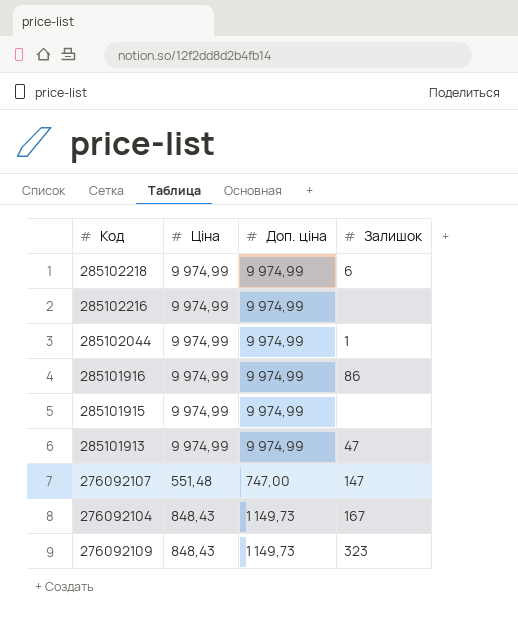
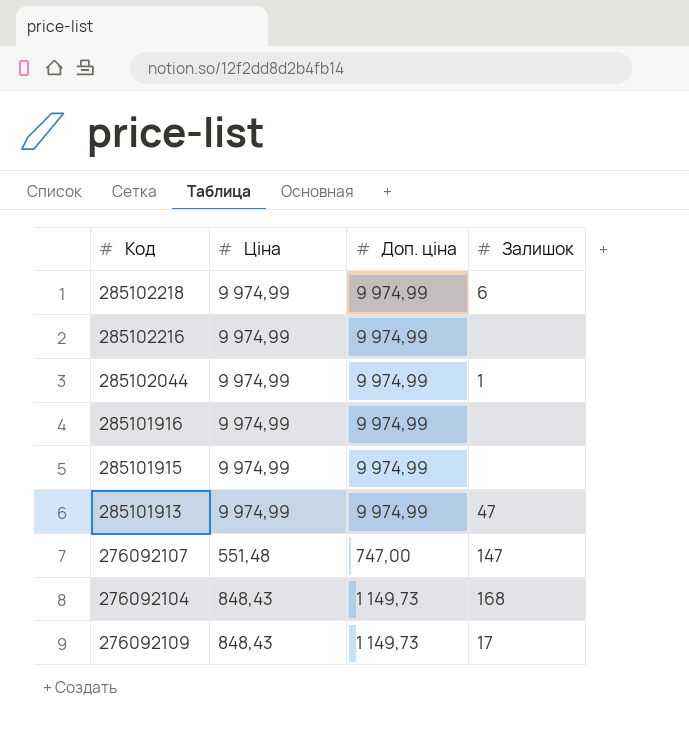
285101916 | Залишок: 86 -> none
276092104 | Залишок: 167 -> 168
276092109 | Залишок: 323 -> 17

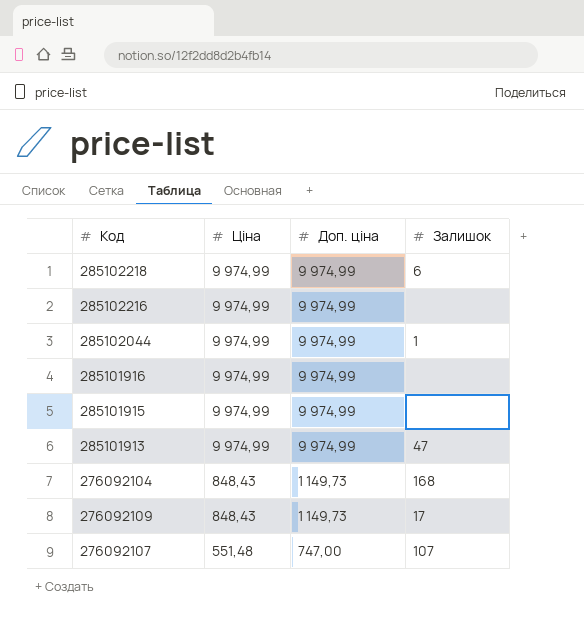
row order: none -> Ціна descending
276092107 | Залишок: 147 -> 107

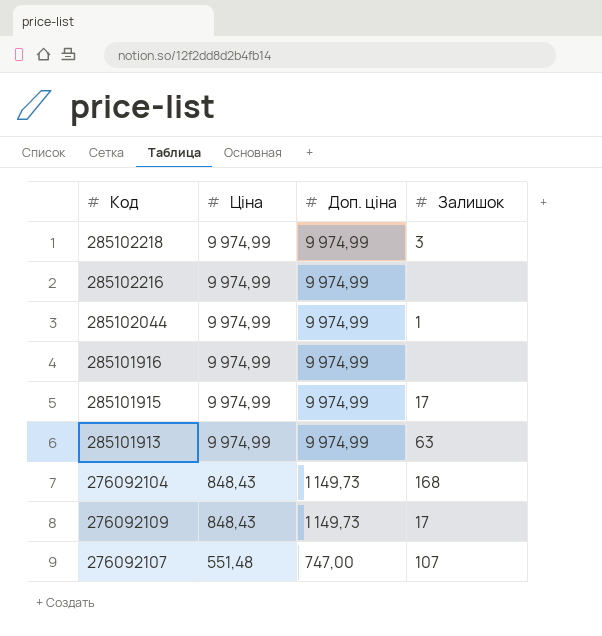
285102218 | Залишок: 6 -> 3
285101915 | Залишок: none -> 17
285101913 | Залишок: 47 -> 63

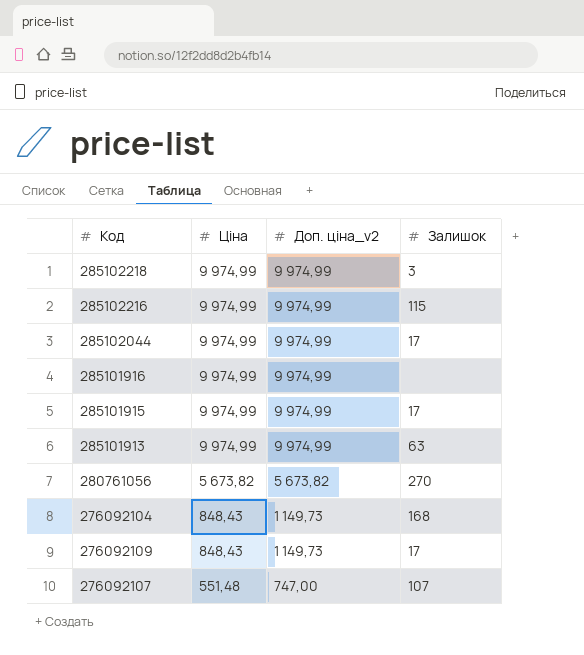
column name: Доп. ціна -> Доп. ціна_v2
285102216 | Залишок: none -> 115
285102044 | Залишок: 1 -> 17
row 280761056: none -> 5 673,82 | 5 673,82 | 270

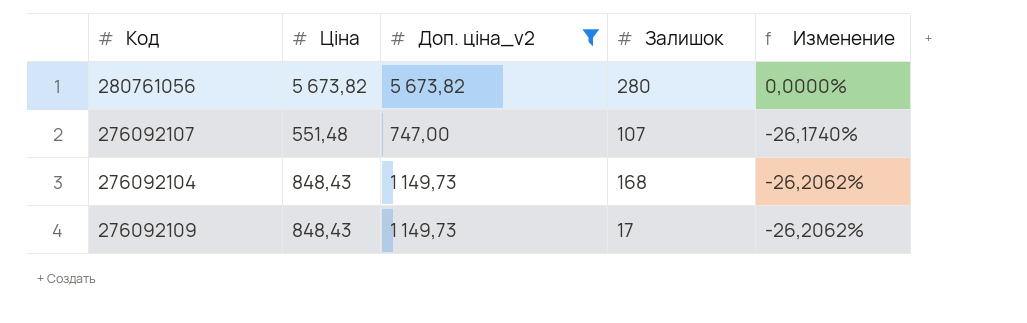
filter: none -> Доп. ціна_v2 != 9 974,99
row order: Ціна descending -> Изменение descending
column Изменение | formula: none -> ([Ціна] - [Доп. ціна_v2]) / [Доп. ціна_v2]
280761056 | Залишок: 270 -> 280

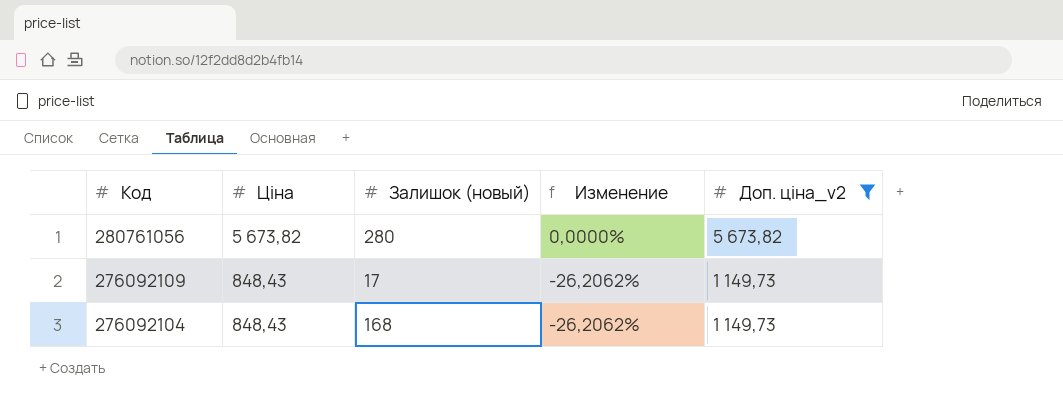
row order: Изменение descending -> Код descending
column name: Залишок -> Залишок (новый)
column Доп. ціна_v2 | position: 3 -> 5
row 276092107: 551,48 | 747,00 | 107 | -26,1740% -> none

